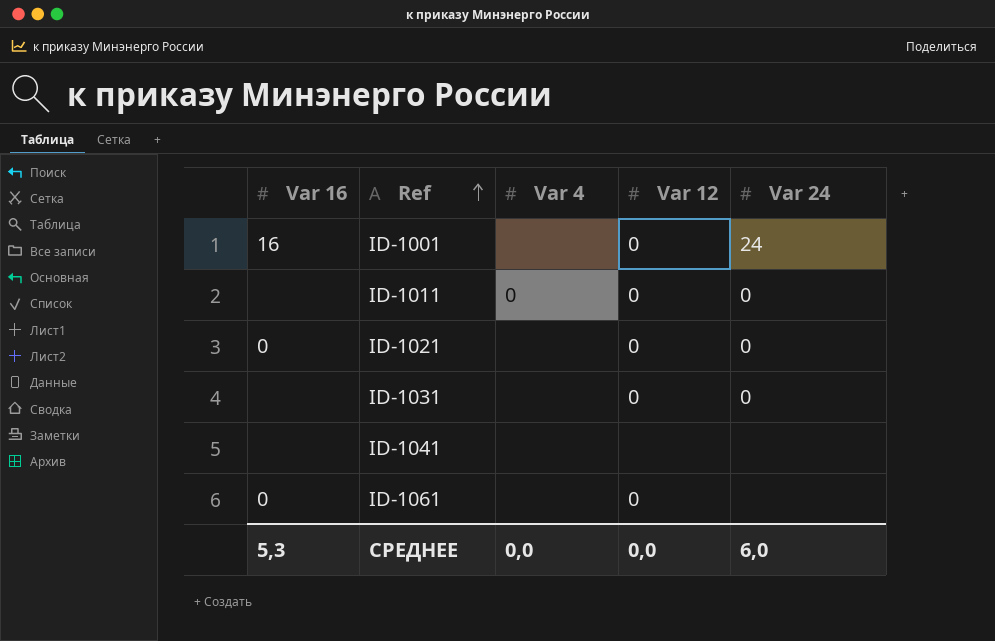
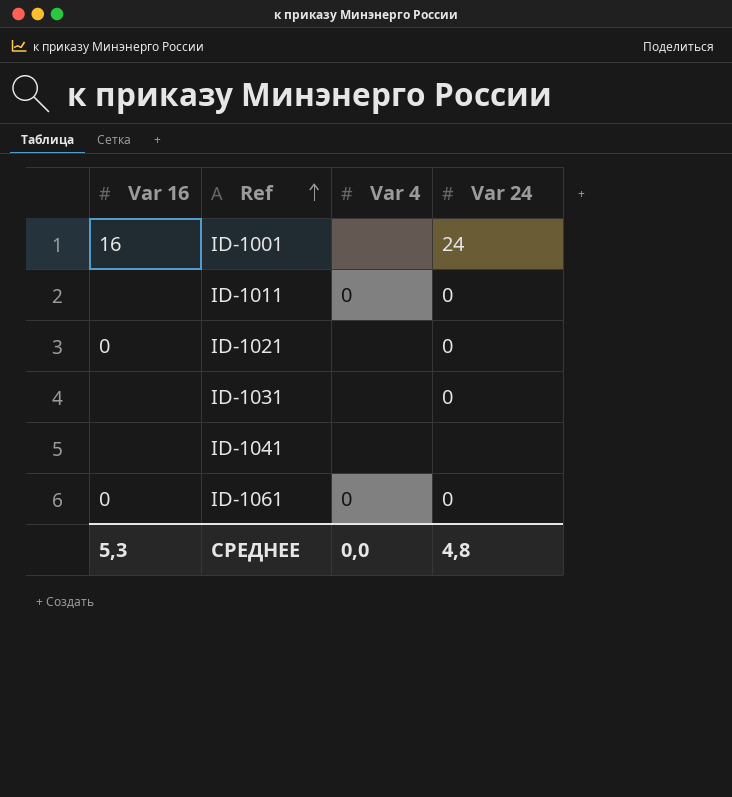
column Var 12 | position: 4 -> none
ID-1061 | Var 4: none -> 0
ID-1061 | Var 24: none -> 0
СРЕДНЕЕ | Var 24: 6,0 -> 4,8

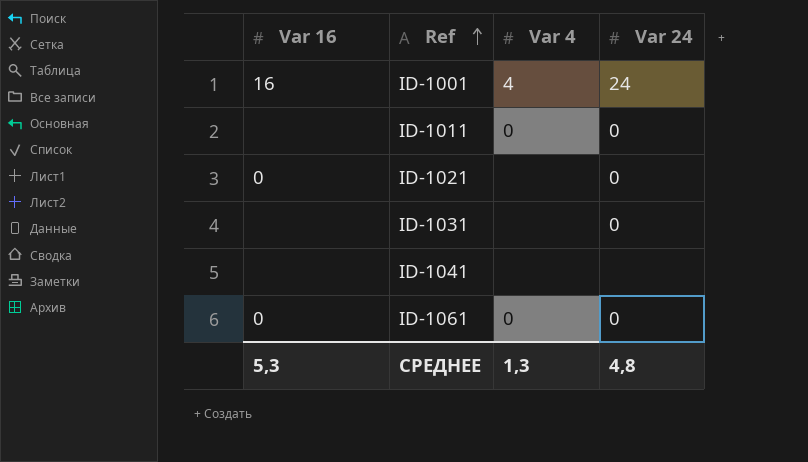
ID-1001 | Var 4: none -> 4
СРЕДНЕЕ | Var 4: 0,0 -> 1,3

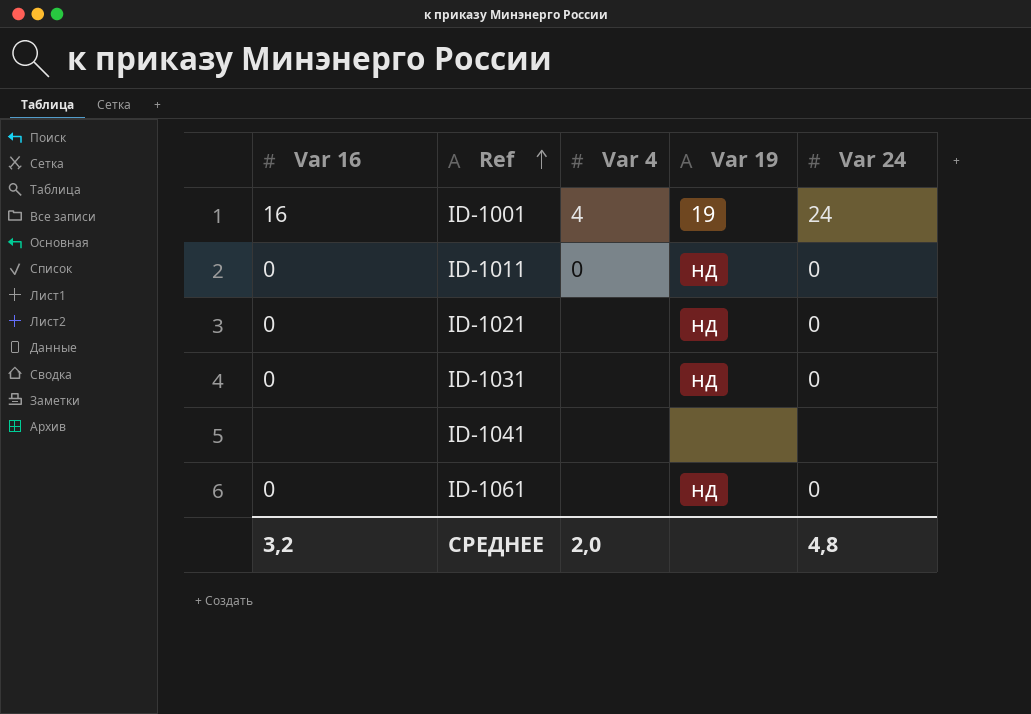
column Var 19 | position: none -> 4
ID-1011 | Var 16: none -> 0
ID-1031 | Var 16: none -> 0
ID-1061 | Var 4: 0 -> none
СРЕДНЕЕ | Var 16: 5,3 -> 3,2
СРЕДНЕЕ | Var 4: 1,3 -> 2,0

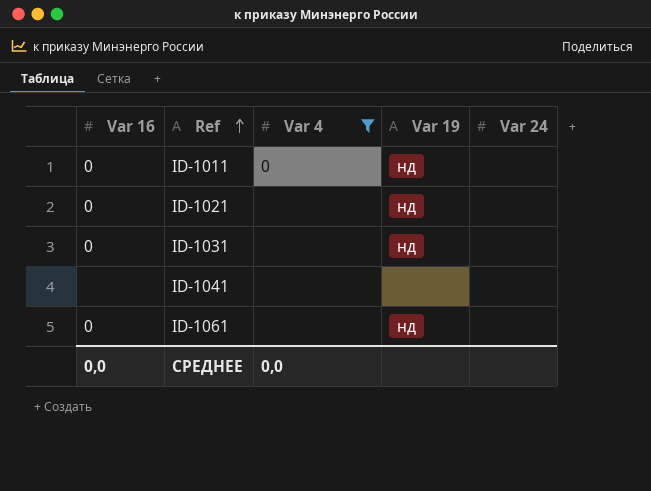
filter: none -> Var 4 != 4
ID-1011 | Var 24: 0 -> none
ID-1021 | Var 24: 0 -> none
ID-1031 | Var 24: 0 -> none
ID-1061 | Var 24: 0 -> none
СРЕДНЕЕ | Var 16: 3,2 -> 0,0
СРЕДНЕЕ | Var 4: 2,0 -> 0,0
СРЕДНЕЕ | Var 24: 4,8 -> none

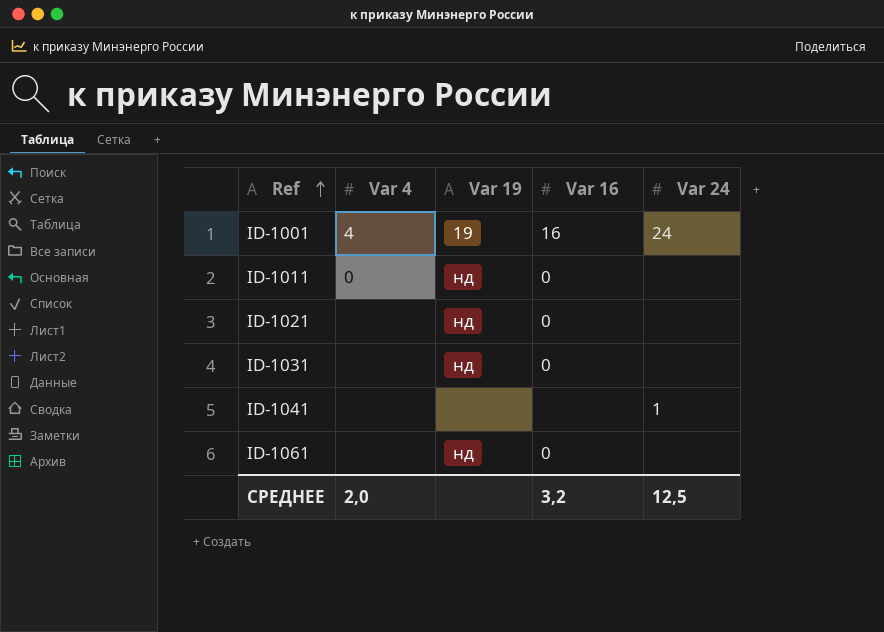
filter: Var 4 != 4 -> none
column Var 16 | position: 1 -> 4
ID-1041 | Var 24: none -> 1
СРЕДНЕЕ | Var 4: 0,0 -> 2,0
СРЕДНЕЕ | Var 16: 0,0 -> 3,2
СРЕДНЕЕ | Var 24: none -> 12,5

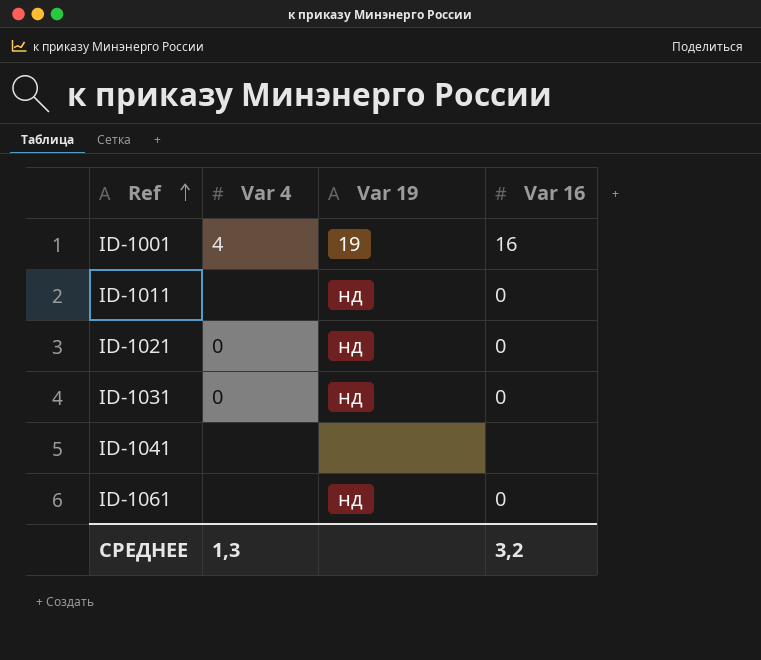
column Var 24 | position: 5 -> none
ID-1011 | Var 4: 0 -> none
ID-1021 | Var 4: none -> 0
ID-1031 | Var 4: none -> 0
СРЕДНЕЕ | Var 4: 2,0 -> 1,3

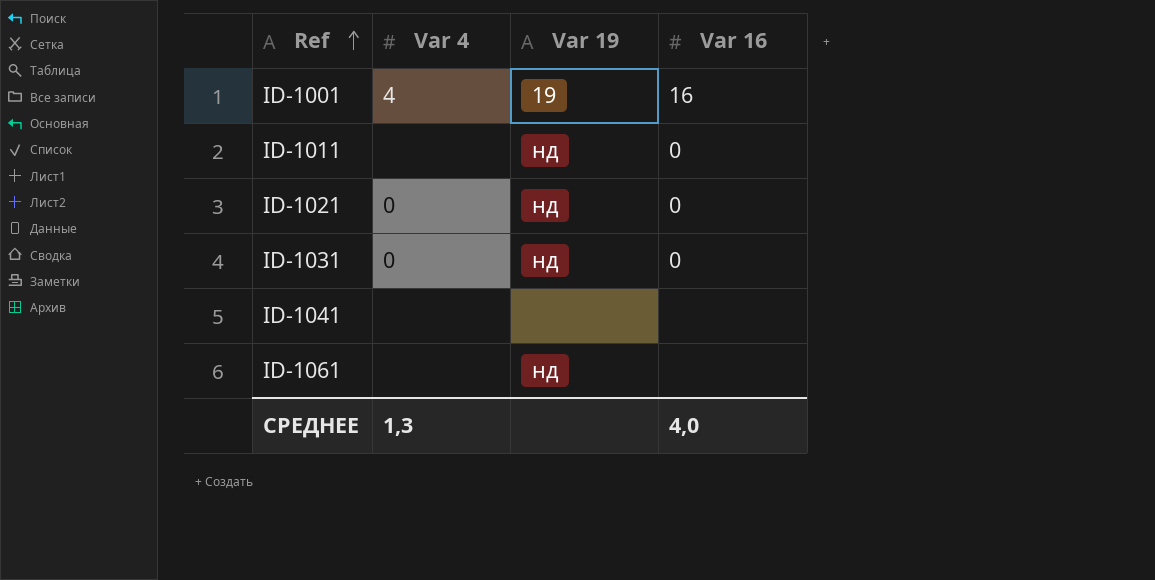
ID-1061 | Var 16: 0 -> none
СРЕДНЕЕ | Var 16: 3,2 -> 4,0

